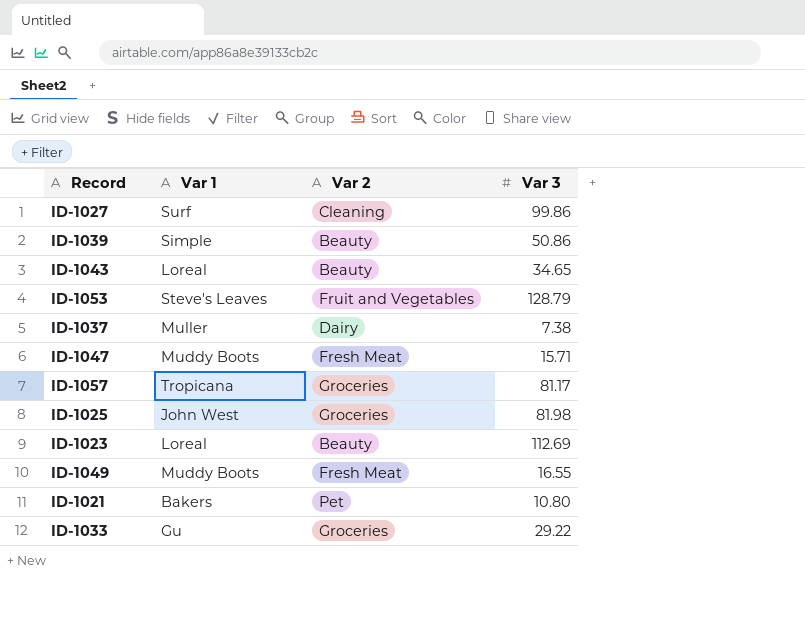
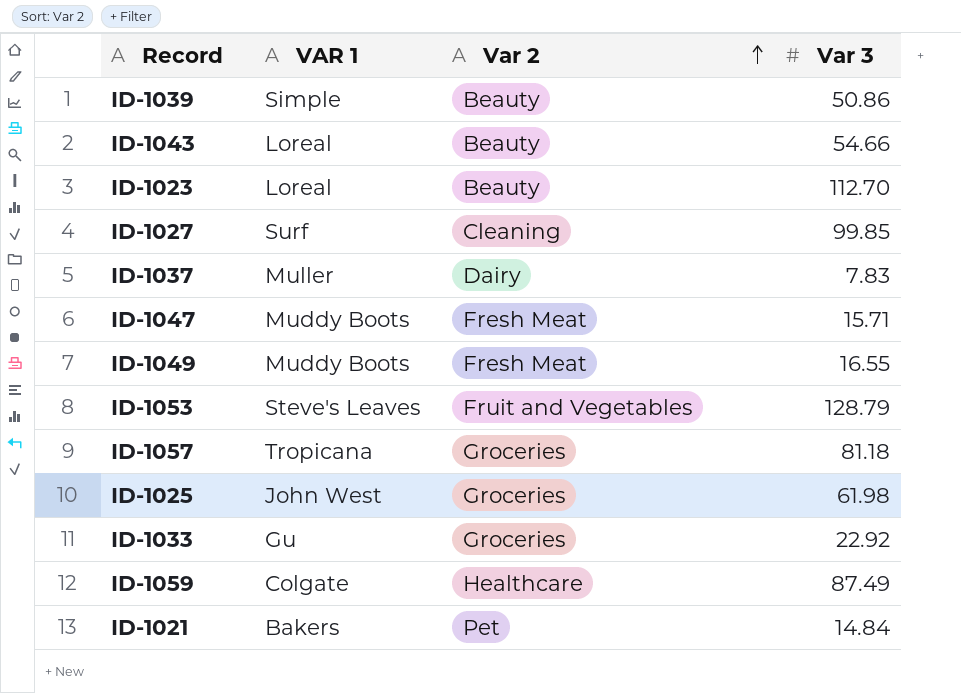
row order: none -> Var 2 ascending
column name: Var 1 -> VAR 1
ID-1043 | Var 3: 34.65 -> 54.66
ID-1023 | Var 3: 112.69 -> 112.70
ID-1027 | Var 3: 99.86 -> 99.85
ID-1037 | Var 3: 7.38 -> 7.83
ID-1057 | Var 3: 81.17 -> 81.18
ID-1025 | Var 3: 81.98 -> 61.98
ID-1033 | Var 3: 29.22 -> 22.92
row ID-1059: none -> Colgate | Healthcare | 87.49
ID-1021 | Var 3: 10.80 -> 14.84

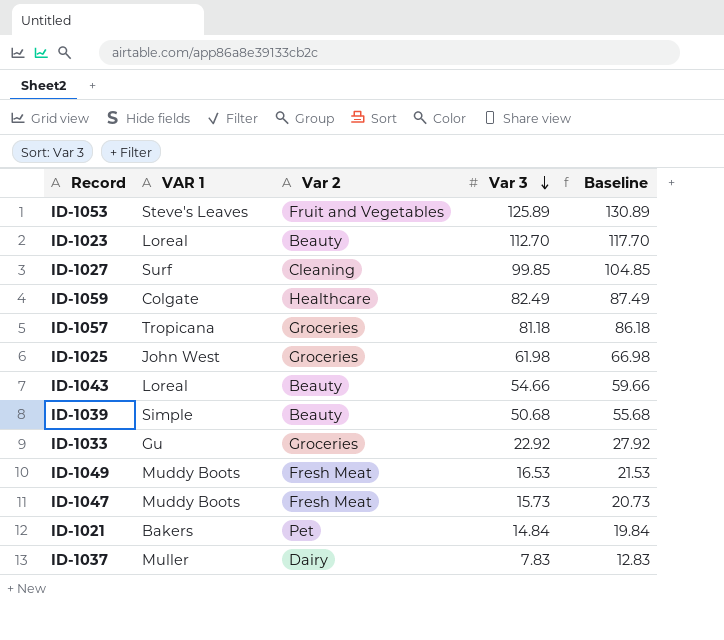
row order: Var 2 ascending -> Var 3 descending
column Baseline | formula: none -> [Var 3] + 5
ID-1053 | Var 3: 128.79 -> 125.89
ID-1059 | Var 3: 87.49 -> 82.49
ID-1039 | Var 3: 50.86 -> 50.68
ID-1049 | Var 3: 16.55 -> 16.53
ID-1047 | Var 3: 15.71 -> 15.73

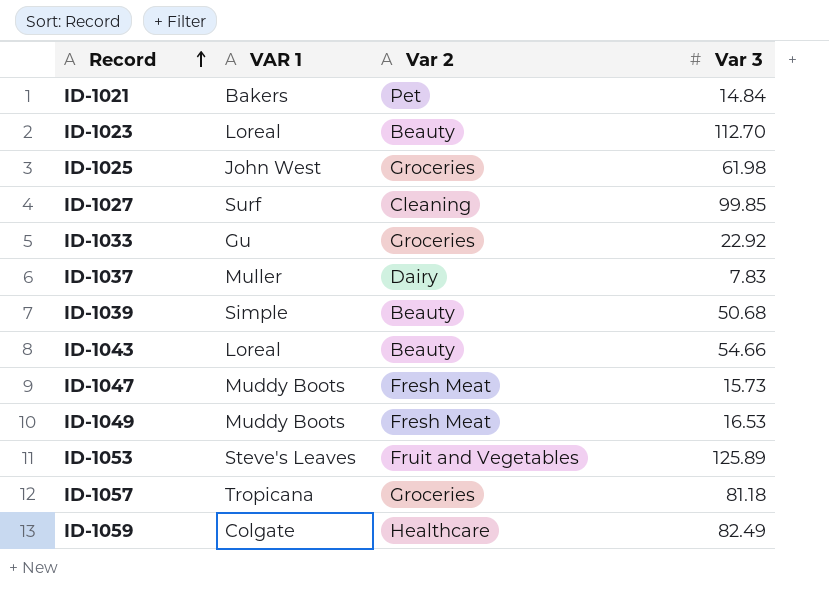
row order: Var 3 descending -> Record ascending
column Baseline | formula: [Var 3] + 5 -> none

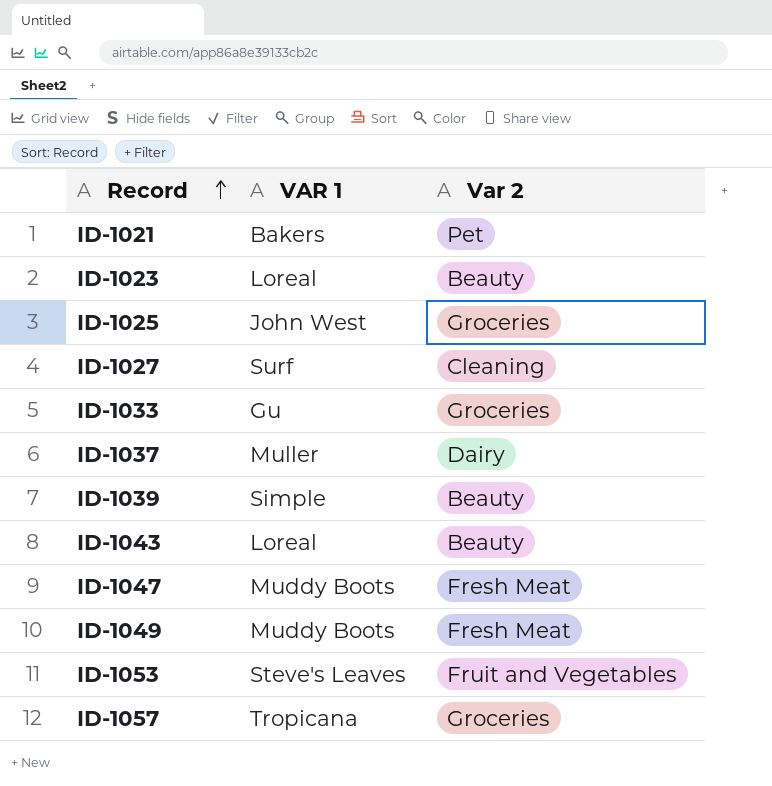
column Var 3 | position: 4 -> none
row ID-1059: Colgate | Healthcare | 82.49 -> none

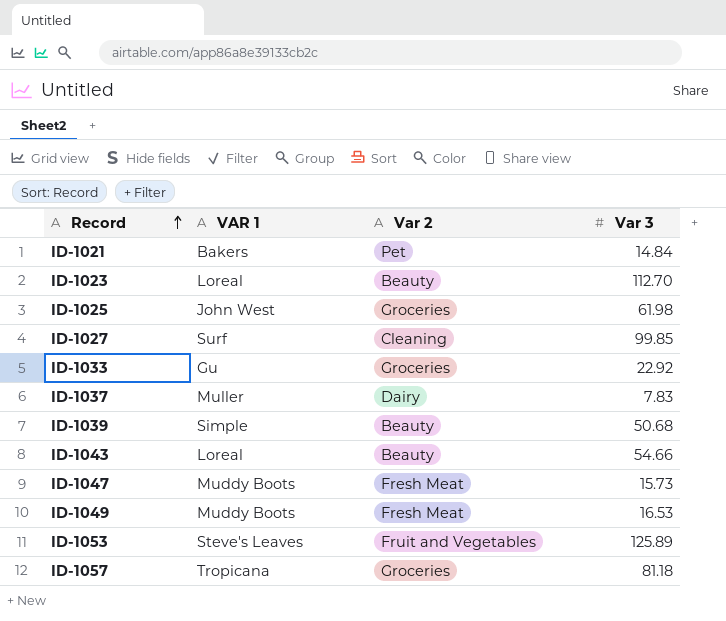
column Var 3 | position: none -> 4

